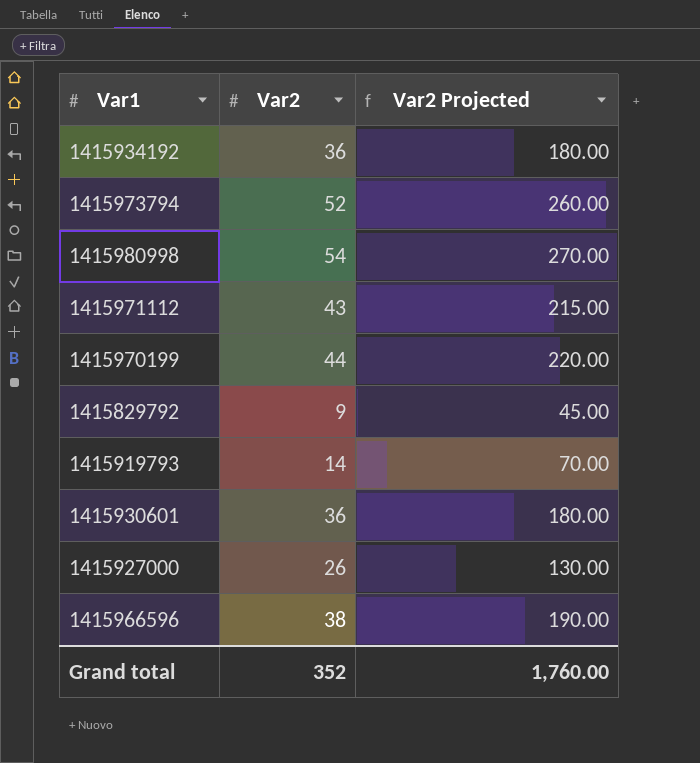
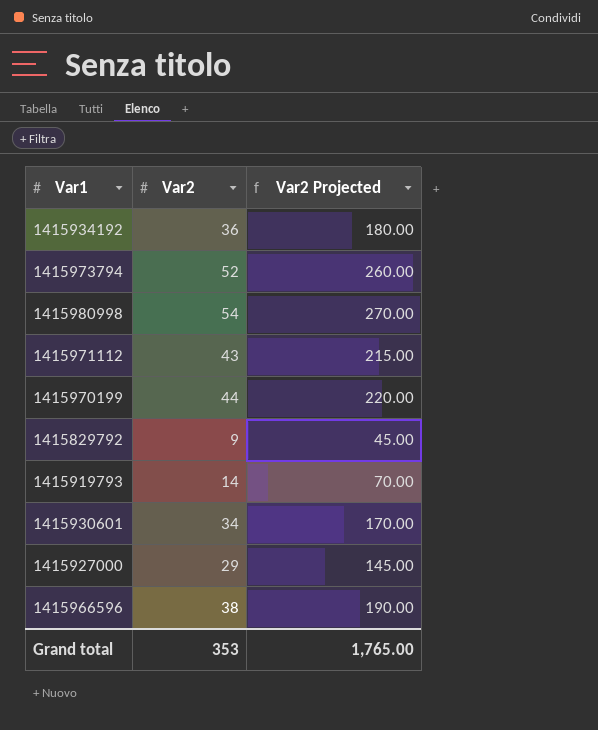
1415930601 | Var2: 36 -> 34
1415930601 | Var2 Projected: 180.00 -> 170.00
1415927000 | Var2: 26 -> 29
1415927000 | Var2 Projected: 130.00 -> 145.00
Grand total | Var2: 352 -> 353
Grand total | Var2 Projected: 1,760.00 -> 1,765.00

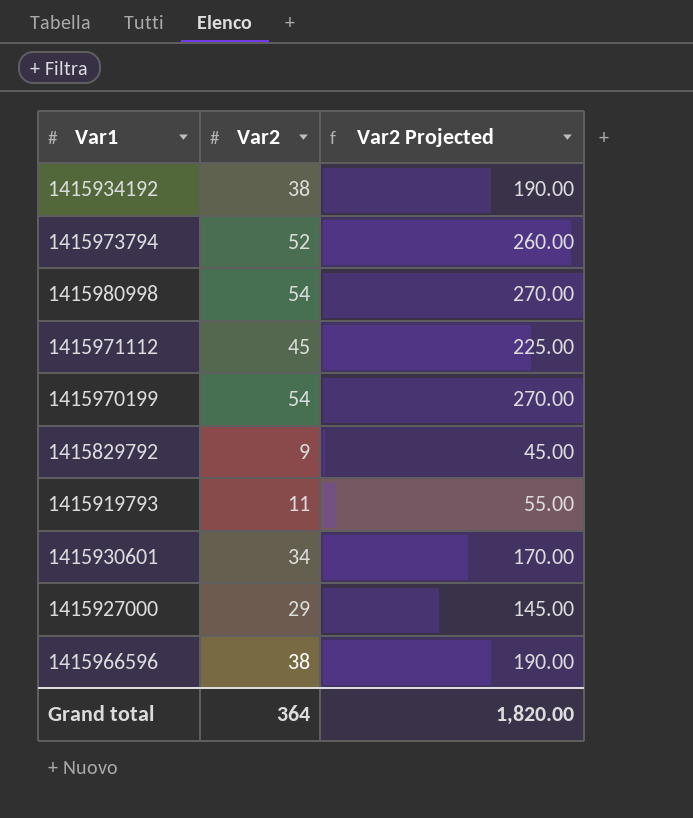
1415934192 | Var2: 36 -> 38
1415934192 | Var2 Projected: 180.00 -> 190.00
1415971112 | Var2: 43 -> 45
1415971112 | Var2 Projected: 215.00 -> 225.00
1415970199 | Var2: 44 -> 54
1415970199 | Var2 Projected: 220.00 -> 270.00
1415919793 | Var2: 14 -> 11
1415919793 | Var2 Projected: 70.00 -> 55.00
Grand total | Var2: 353 -> 364
Grand total | Var2 Projected: 1,765.00 -> 1,820.00

